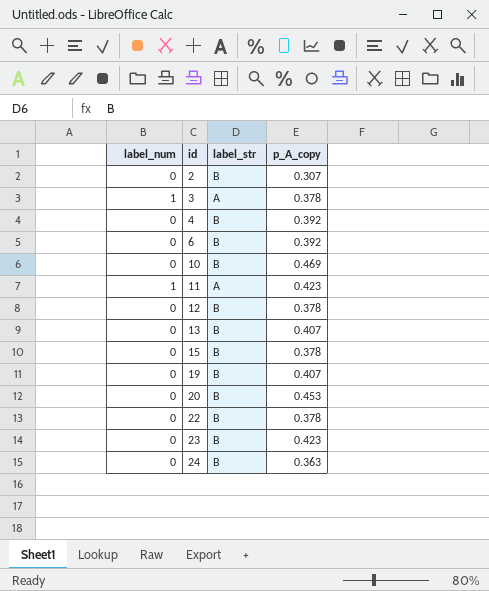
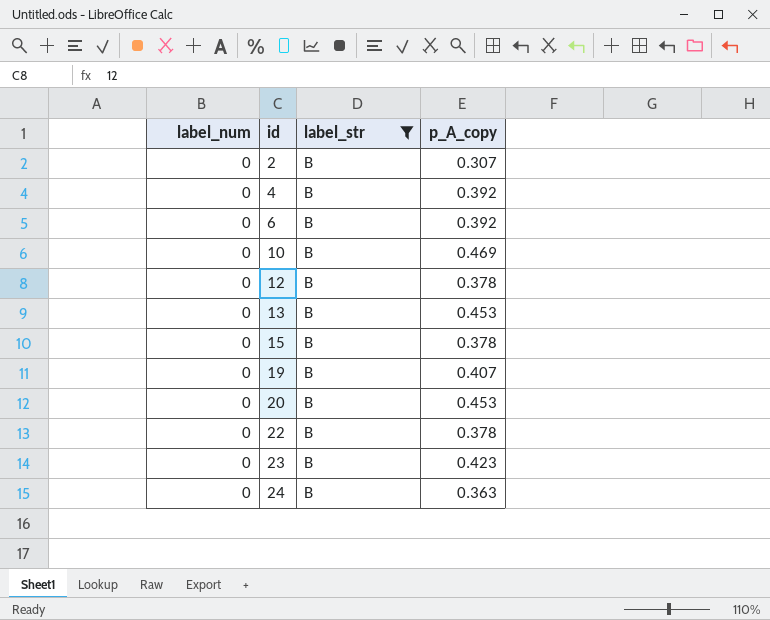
filter: none -> label_str = B
13 | p_A_copy: 0.407 -> 0.453

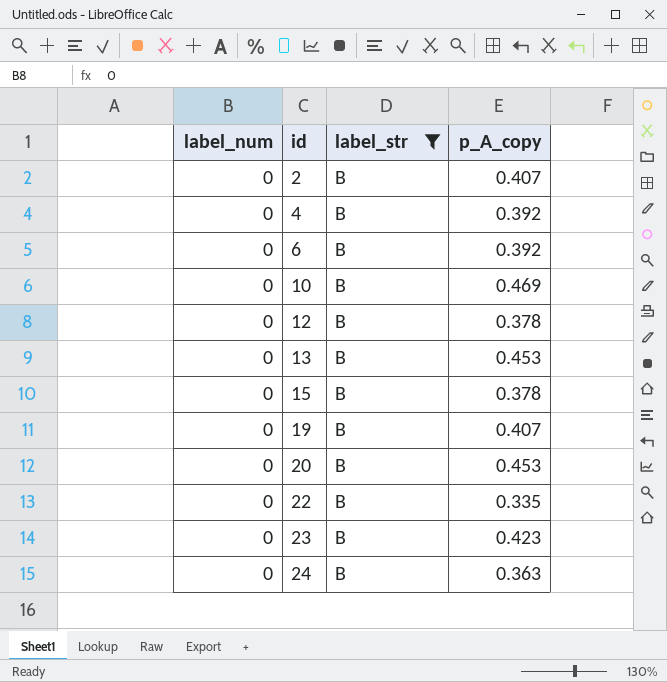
2 | p_A_copy: 0.307 -> 0.407
22 | p_A_copy: 0.378 -> 0.335

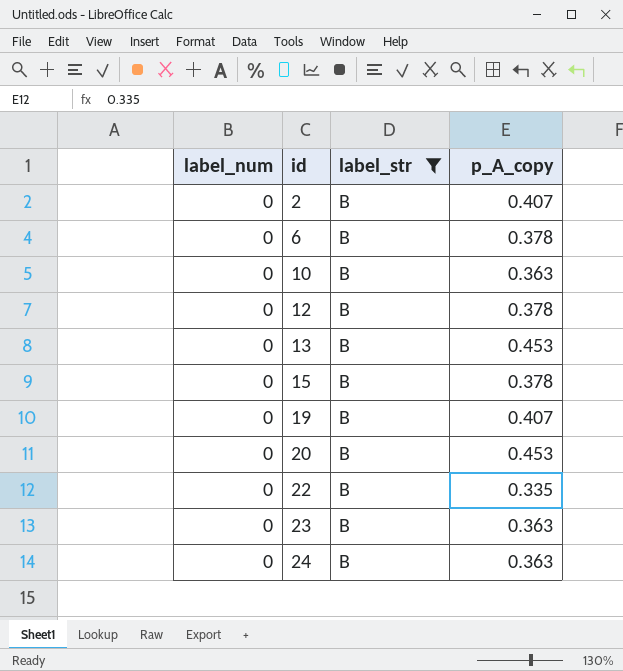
row 4: 0 | B | 0.392 -> none
6 | p_A_copy: 0.392 -> 0.378
10 | p_A_copy: 0.469 -> 0.363
23 | p_A_copy: 0.423 -> 0.363

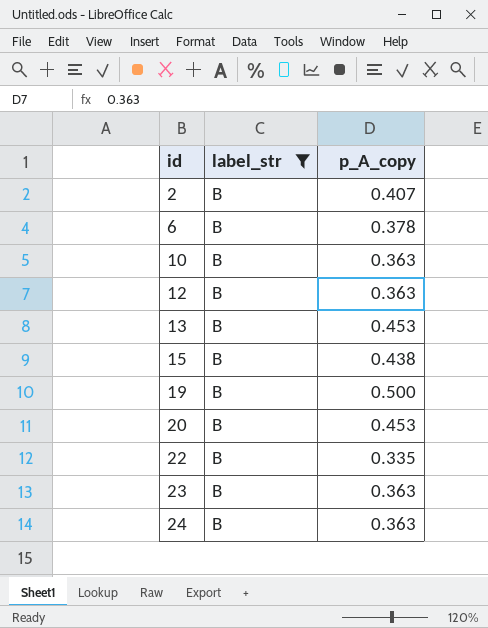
column label_num | position: 1 -> none
12 | p_A_copy: 0.378 -> 0.363
15 | p_A_copy: 0.378 -> 0.438
19 | p_A_copy: 0.407 -> 0.500

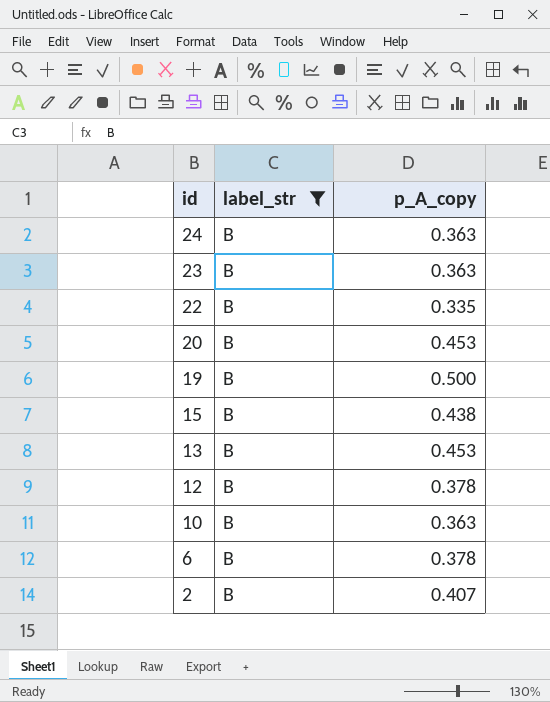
row order: id ascending -> id descending
12 | p_A_copy: 0.363 -> 0.378

